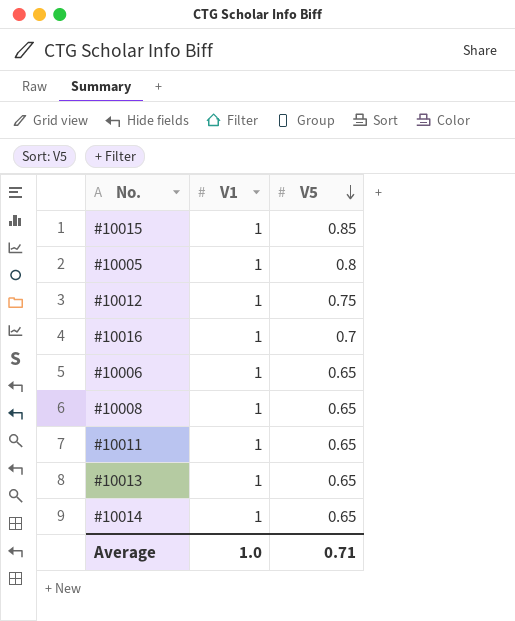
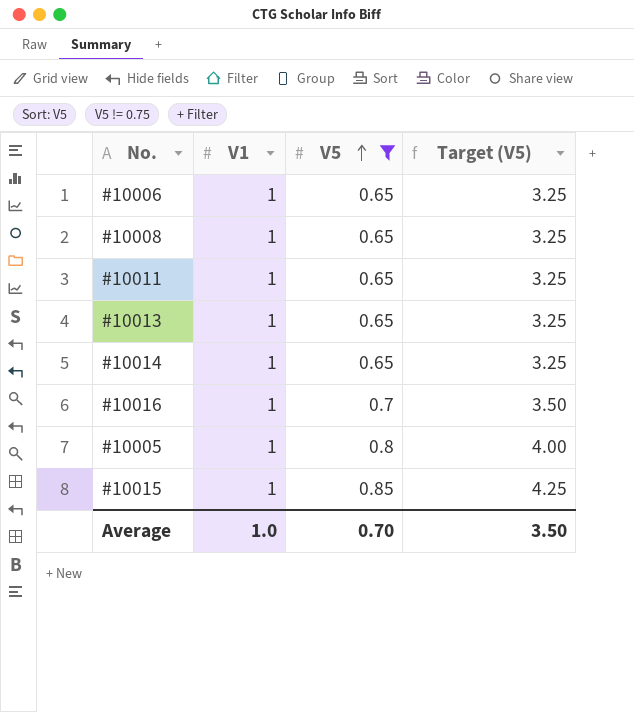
filter: none -> V5 != 0.75
row order: V5 descending -> V5 ascending
column Target (V5) | formula: none -> [V5] * 5
Average | V5: 0.71 -> 0.70

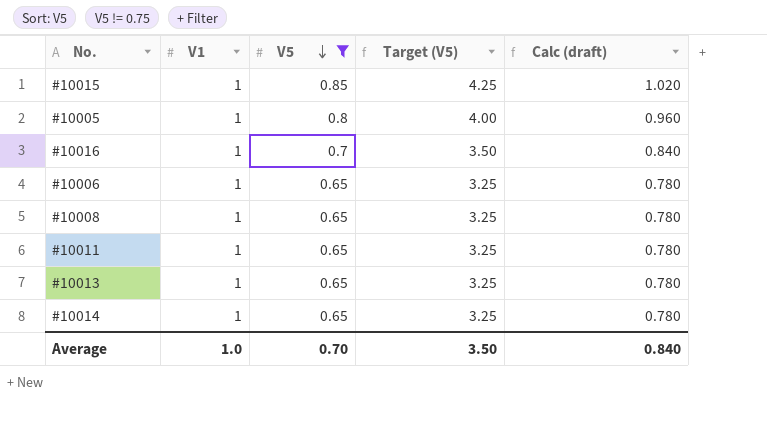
row order: V5 ascending -> V5 descending
column Calc (draft) | formula: none -> [V5] * 1.2

